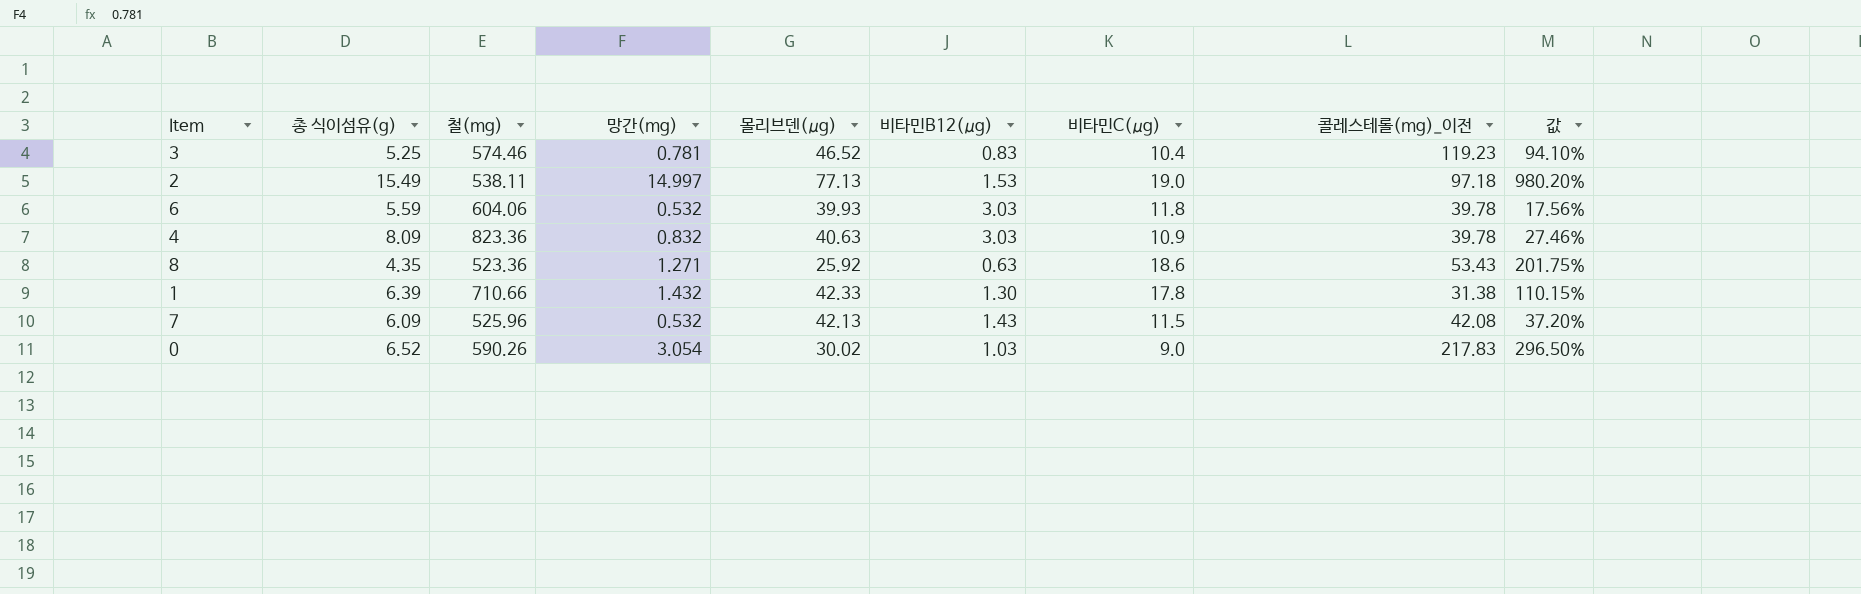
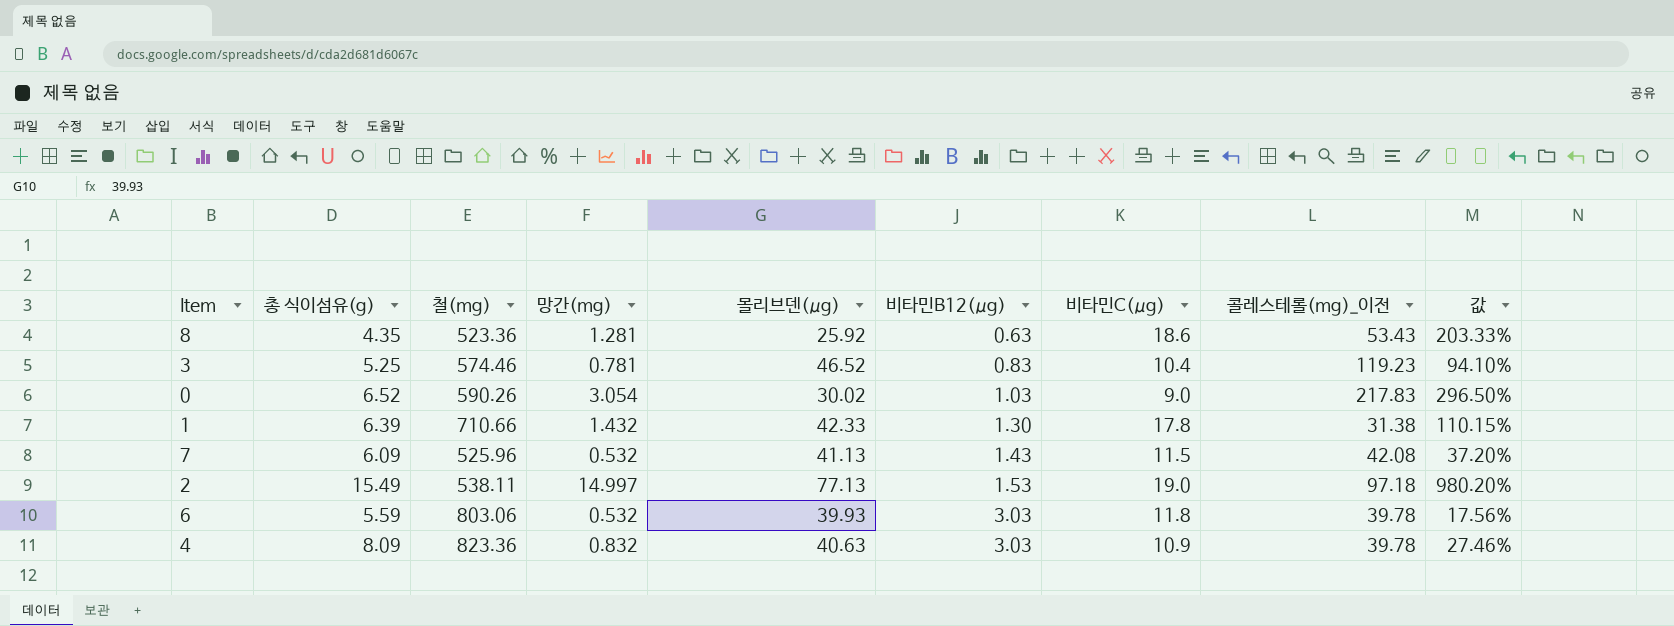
row order: none -> 비타민B12(μg) ascending
8 | 망간(mg): 1.271 -> 1.281
8 | 값: 201.75% -> 203.33%
7 | 몰리브덴(μg): 42.13 -> 41.13
6 | 철(mg): 604.06 -> 803.06

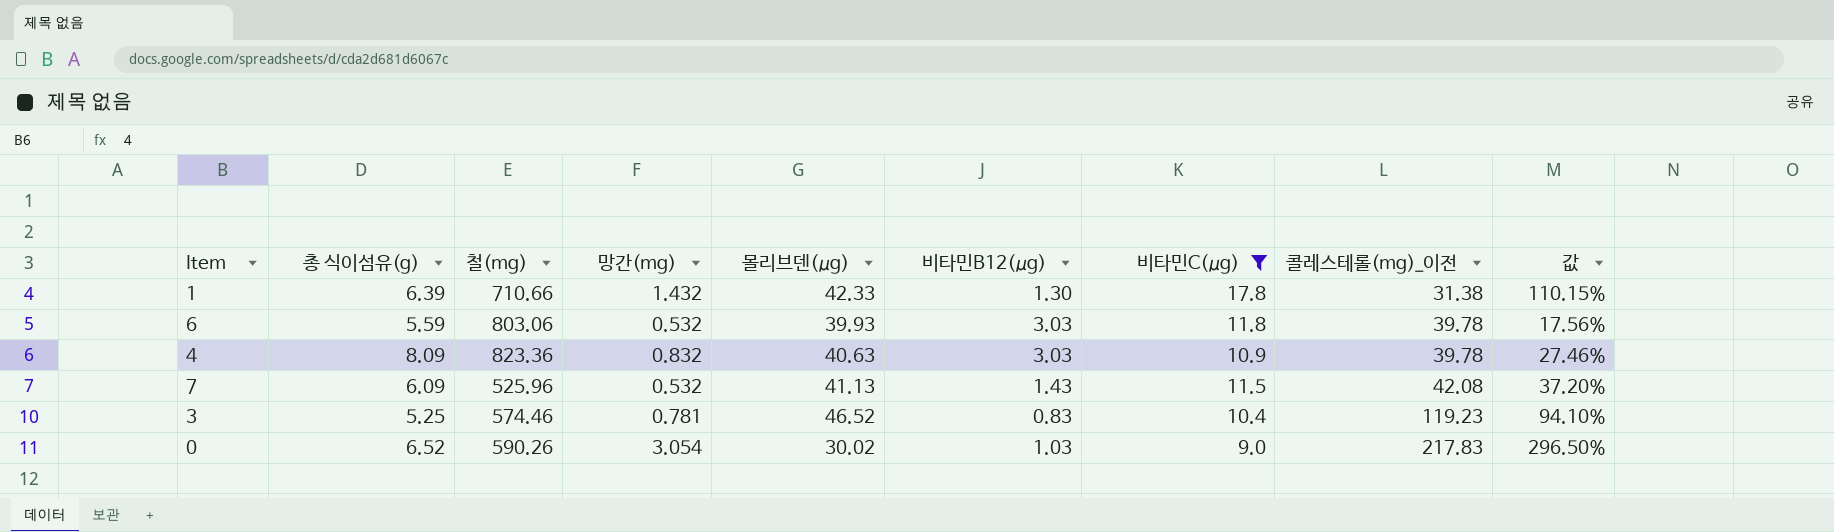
filter: none -> 비타민C(μg) <= 17.8
row order: 비타민B12(μg) ascending -> 콜레스테롤(mg)_이전 ascending

